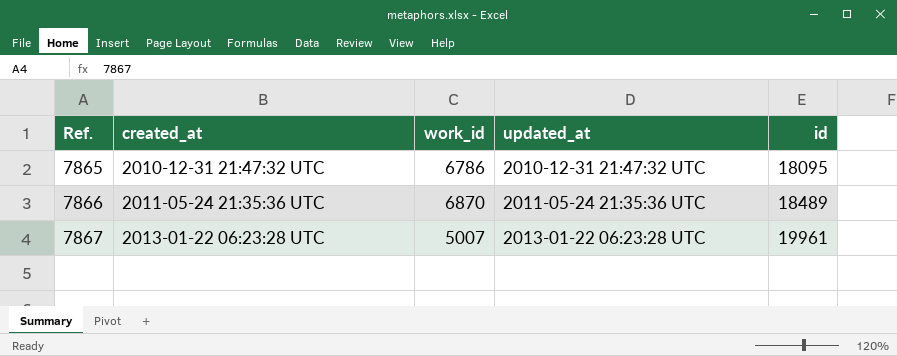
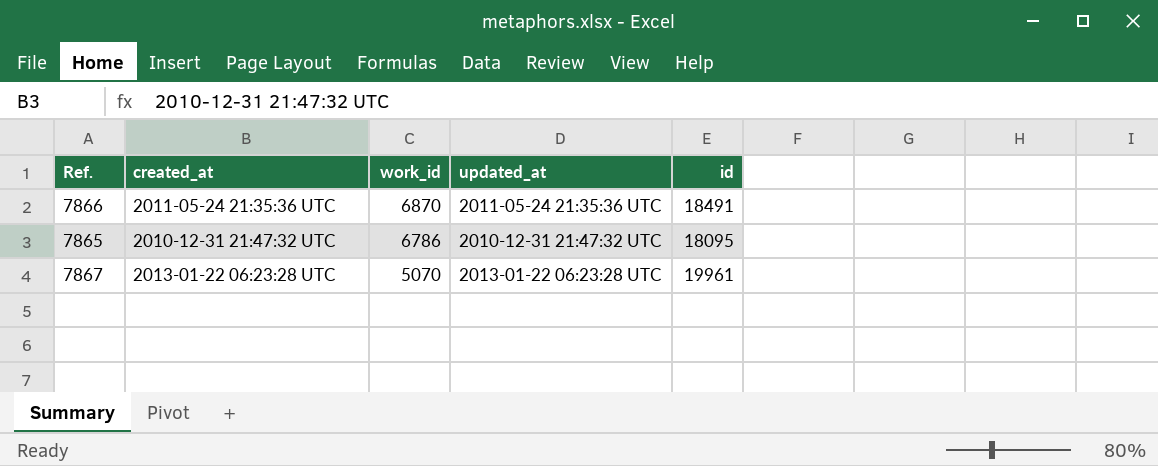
row order: Ref. ascending -> work_id descending
7866 | id: 18489 -> 18491
7867 | work_id: 5007 -> 5070

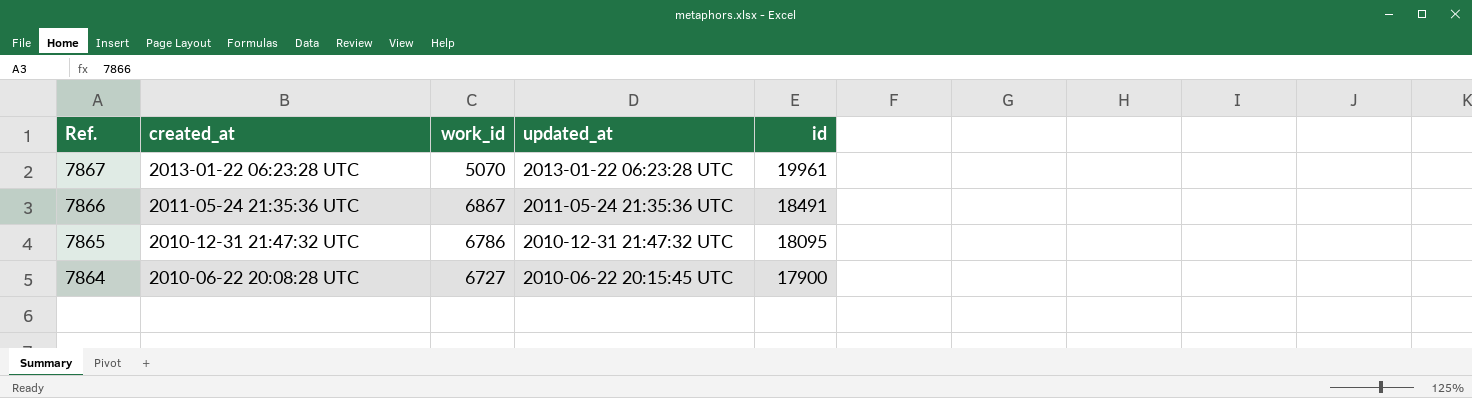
row order: work_id descending -> Ref. descending
7866 | work_id: 6870 -> 6867
row 7864: none -> 2010-06-22 20:08:28 UTC | 6727 | 2010-06-22 20:15:45 UTC | 17900

